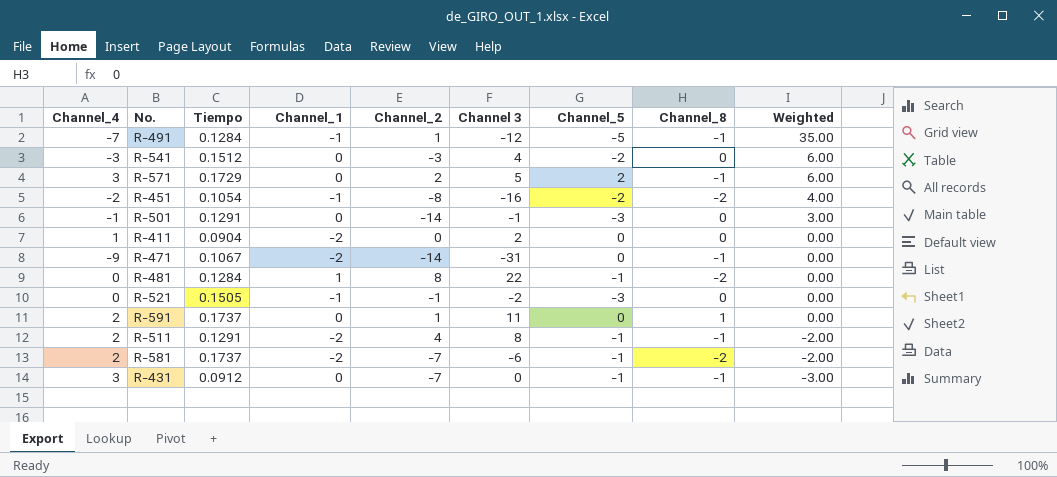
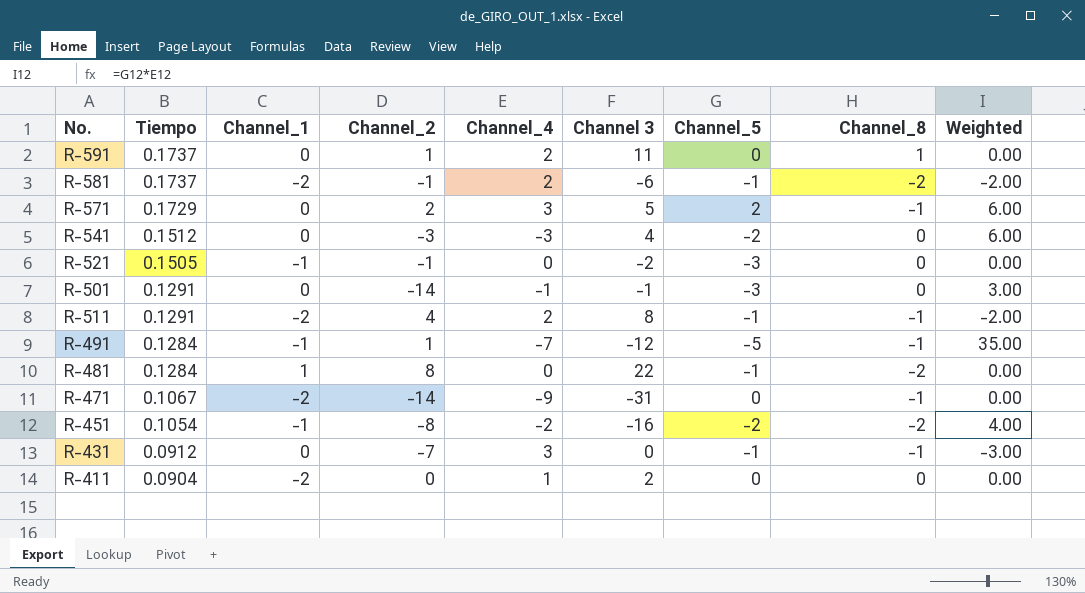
row order: Weighted descending -> Tiempo descending
column Channel_4 | position: 1 -> 5
R-581 | Channel_2: -7 -> -1

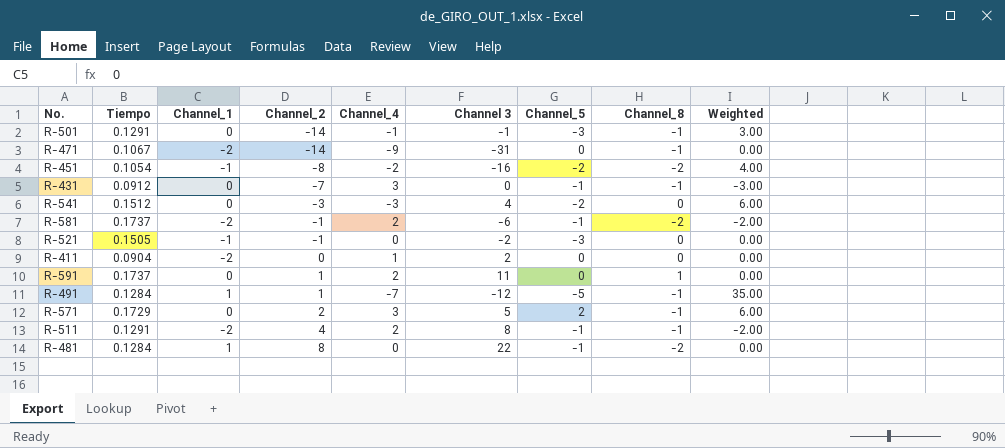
row order: Tiempo descending -> Channel_2 ascending
R-501 | Channel_8: 0 -> -1
R-491 | Channel_1: -1 -> 1

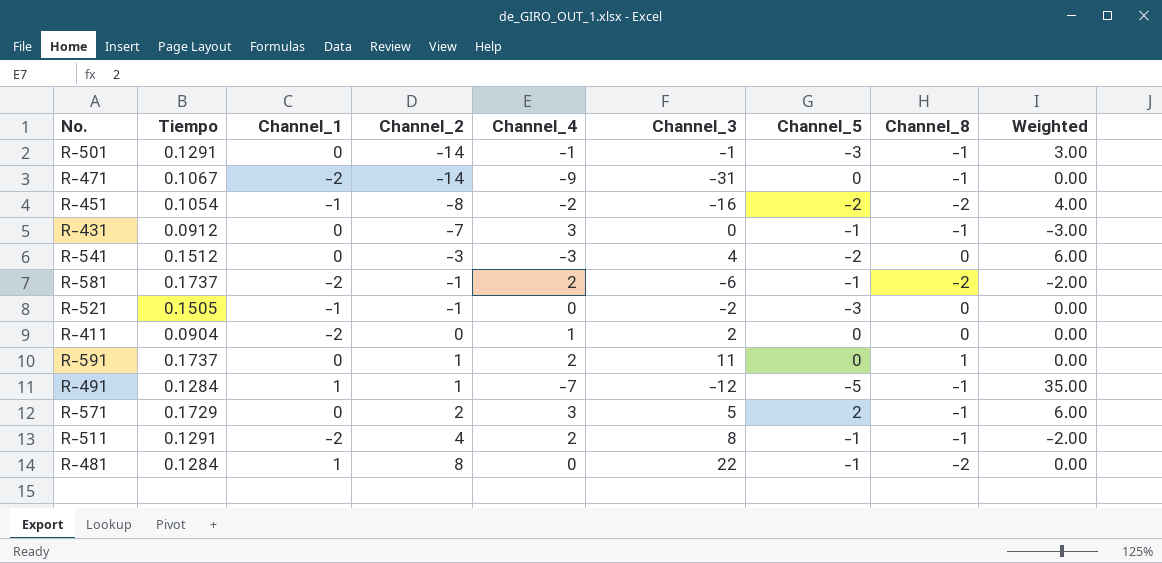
column name: Channel 3 -> Channel_3

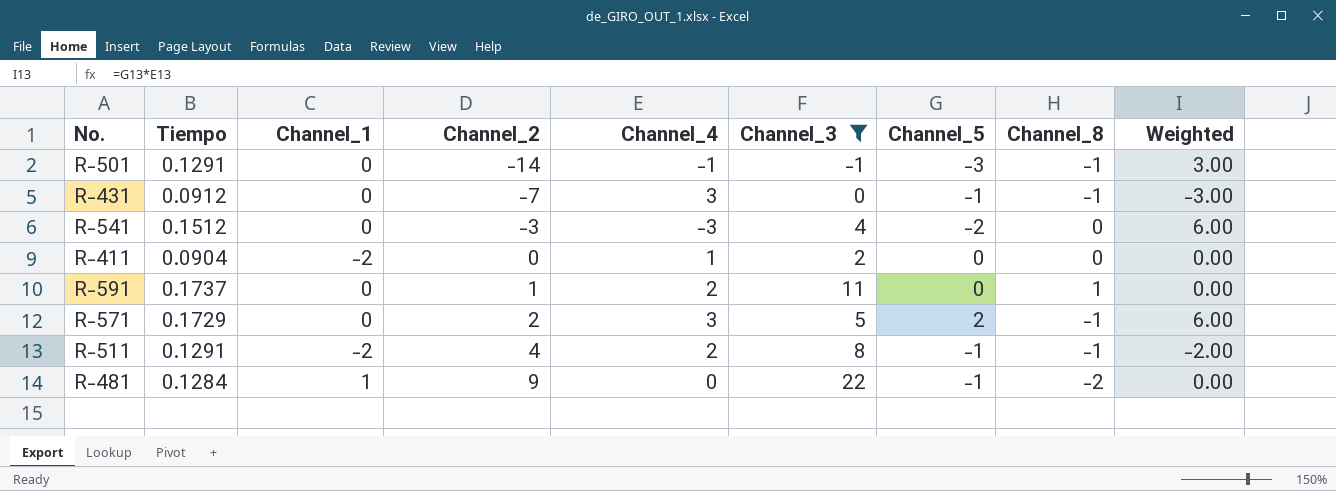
filter: none -> Channel_3 >= -1
R-481 | Channel_2: 8 -> 9

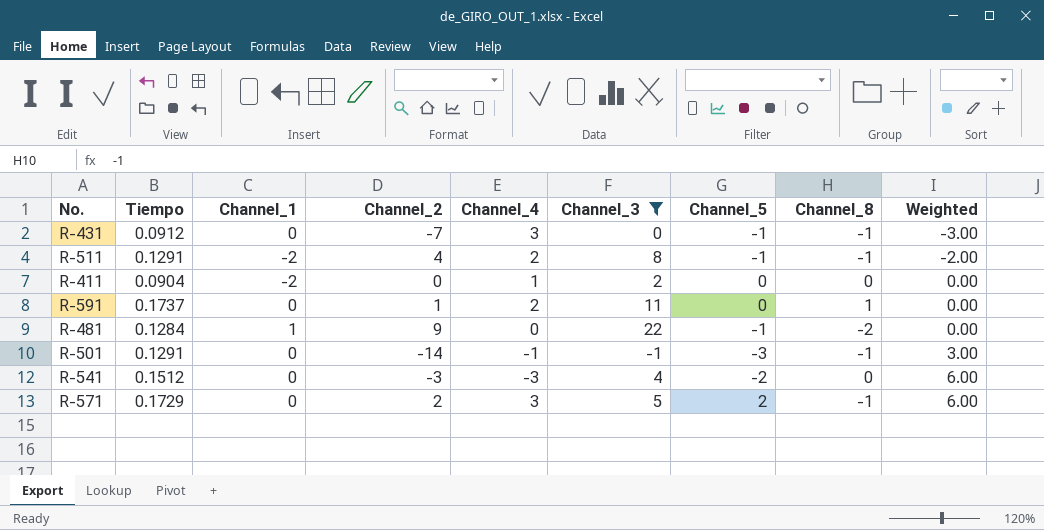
row order: Channel_2 ascending -> Weighted ascending

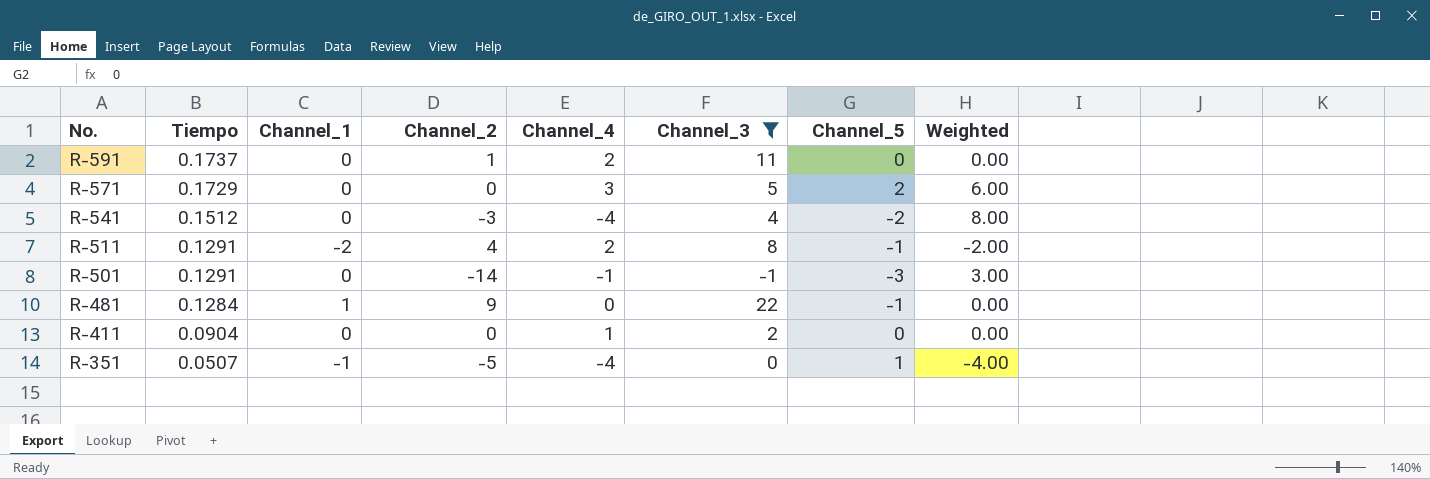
row order: Weighted ascending -> No. descending
column Channel_8 | position: 8 -> none
row R-431: 0.0912 | 0 | -7 | 3 | 0 | -1 | -1 | -3.00 -> none
R-571 | Channel_2: 2 -> 0
R-541 | Channel_4: -3 -> -4
R-541 | Weighted: 6.00 -> 8.00
R-411 | Channel_1: -2 -> 0
row R-351: none -> 0.0507 | -1 | -5 | -4 | 0 | 1 | -4.00

